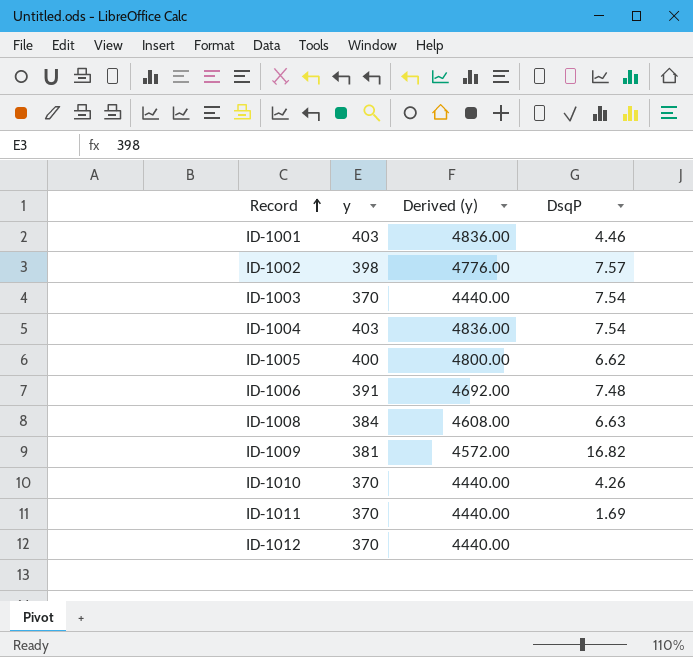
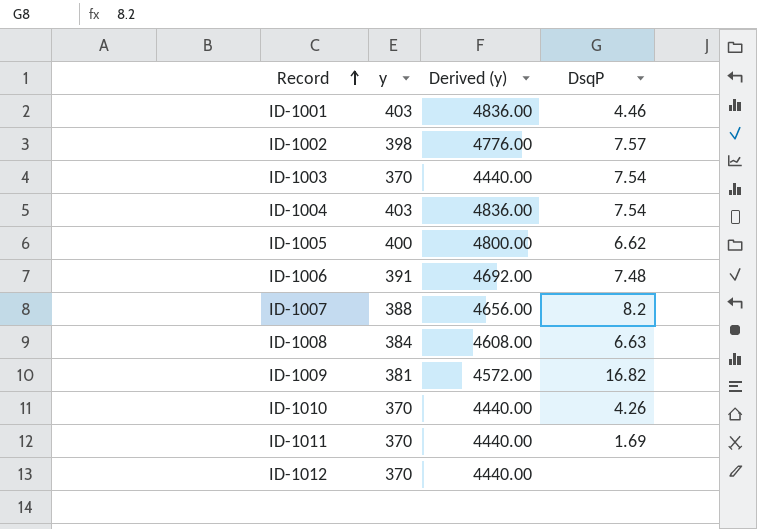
row ID-1007: none -> 388 | 4656.00 | 8.2

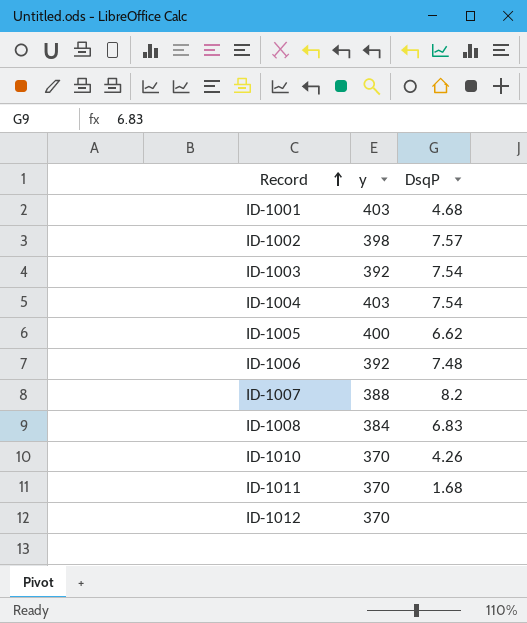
column Derived (y) | formula: [y] * 12 -> none
row ID-1009: 381 | 4572.00 | 16.82 -> none
ID-1001 | DsqP: 4.46 -> 4.68
ID-1003 | y: 370 -> 392
ID-1006 | y: 391 -> 392
ID-1008 | DsqP: 6.63 -> 6.83
ID-1011 | DsqP: 1.69 -> 1.68

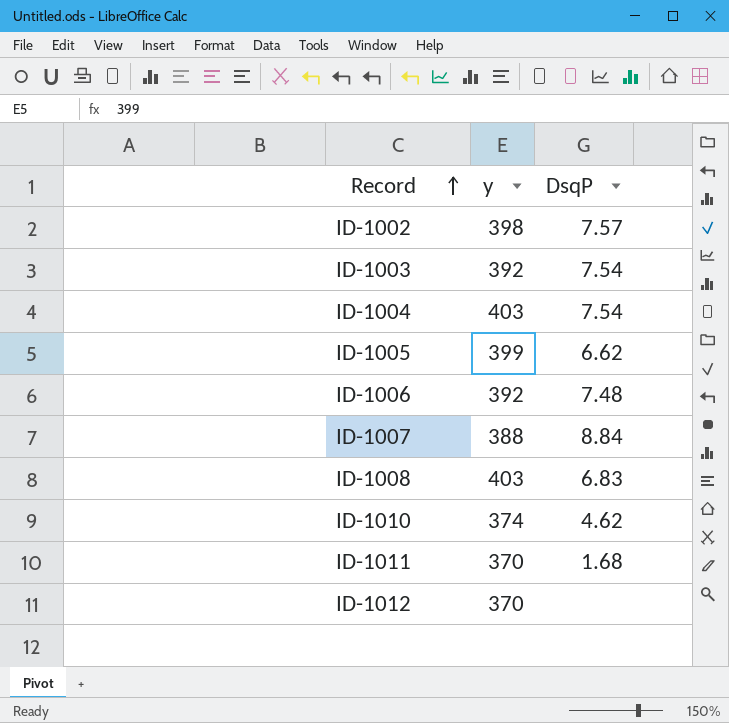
row ID-1001: 403 | 4.68 -> none
ID-1005 | y: 400 -> 399
ID-1007 | DsqP: 8.2 -> 8.84
ID-1008 | y: 384 -> 403
ID-1010 | y: 370 -> 374
ID-1010 | DsqP: 4.26 -> 4.62

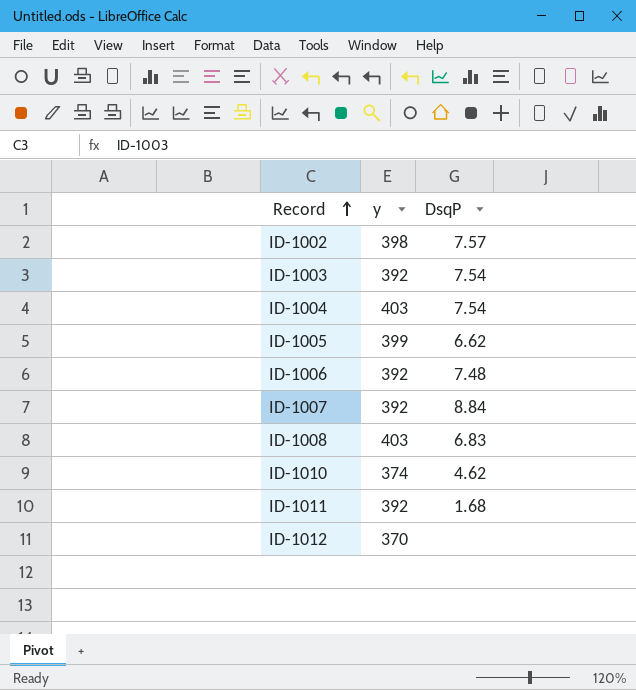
ID-1007 | y: 388 -> 392
ID-1011 | y: 370 -> 392

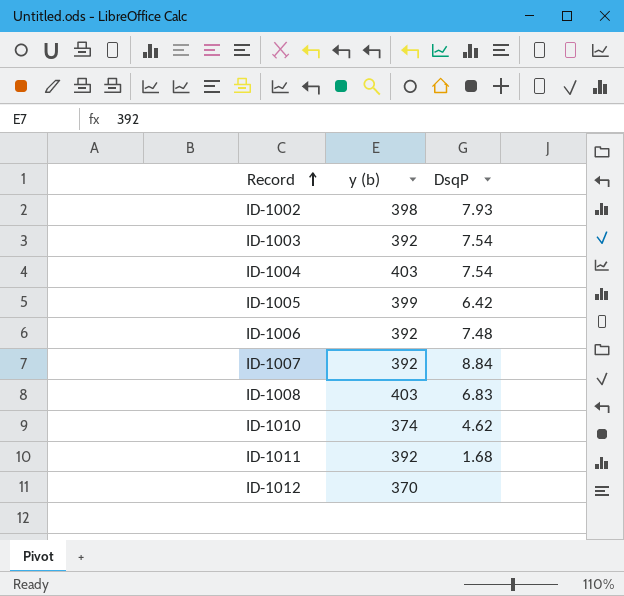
column name: y -> y (b)
ID-1002 | DsqP: 7.57 -> 7.93
ID-1005 | DsqP: 6.62 -> 6.42

